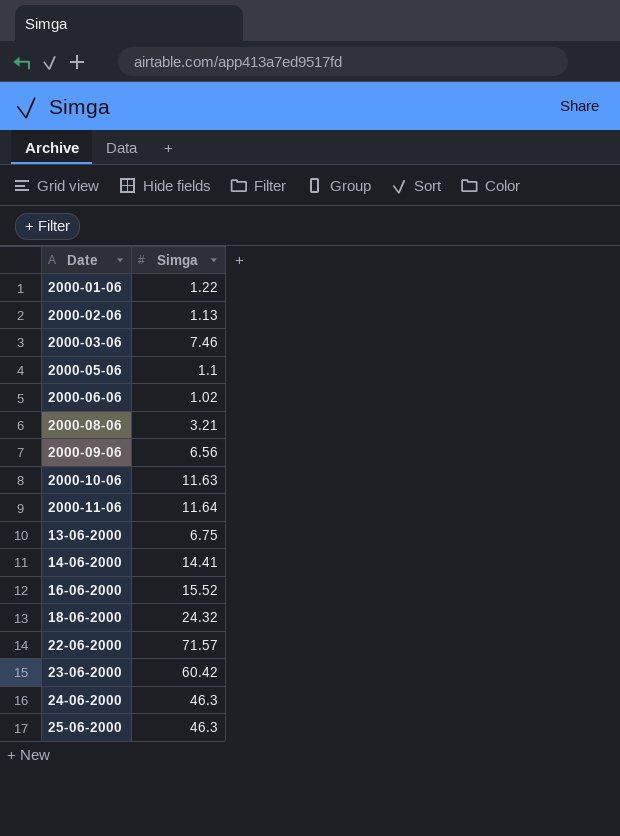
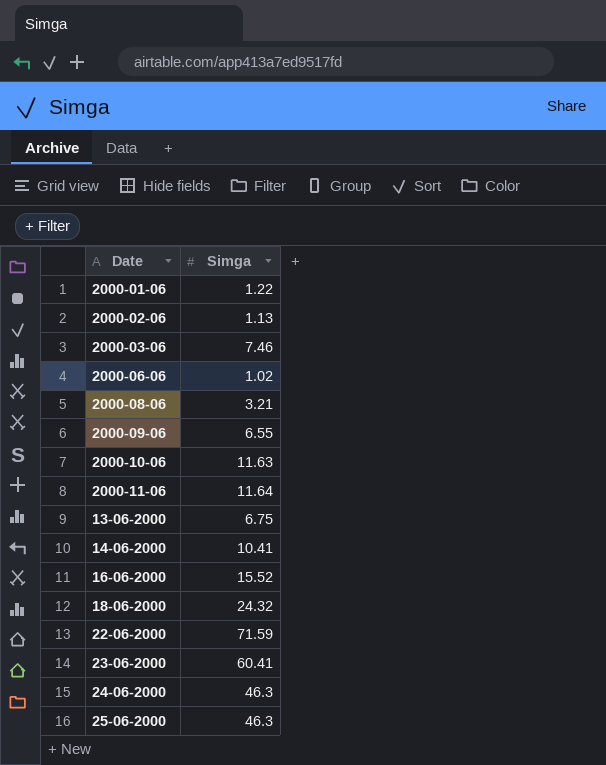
row 2000-05-06: 1.1 -> none
2000-09-06 | Simga: 6.56 -> 6.55
14-06-2000 | Simga: 14.41 -> 10.41
22-06-2000 | Simga: 71.57 -> 71.59
23-06-2000 | Simga: 60.42 -> 60.41

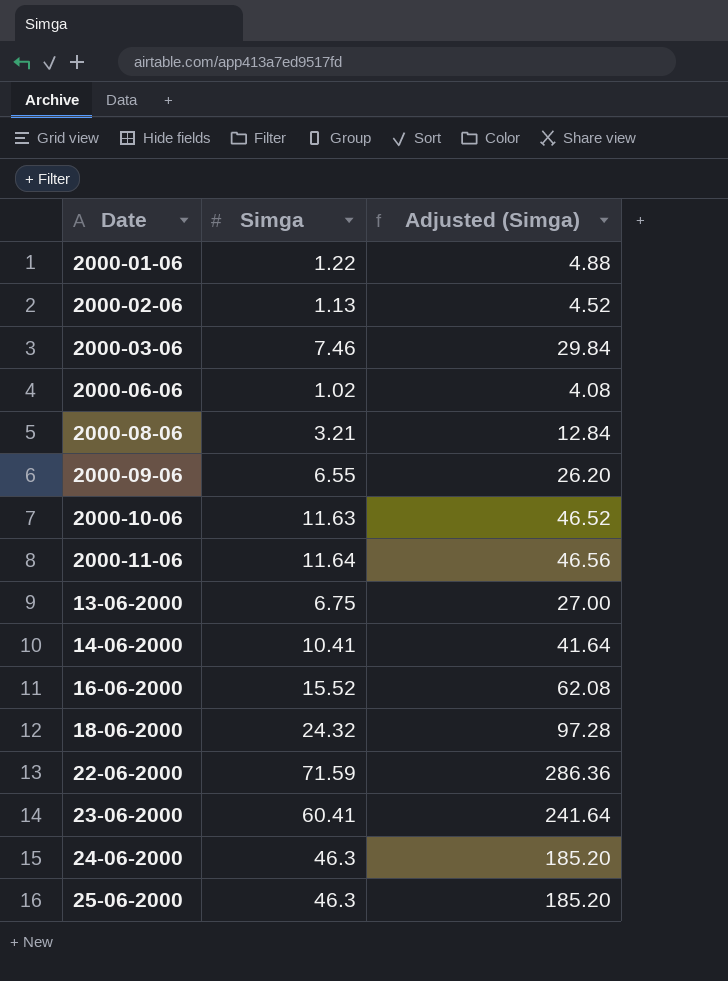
column Adjusted (Simga) | formula: none -> [Simga] * 4

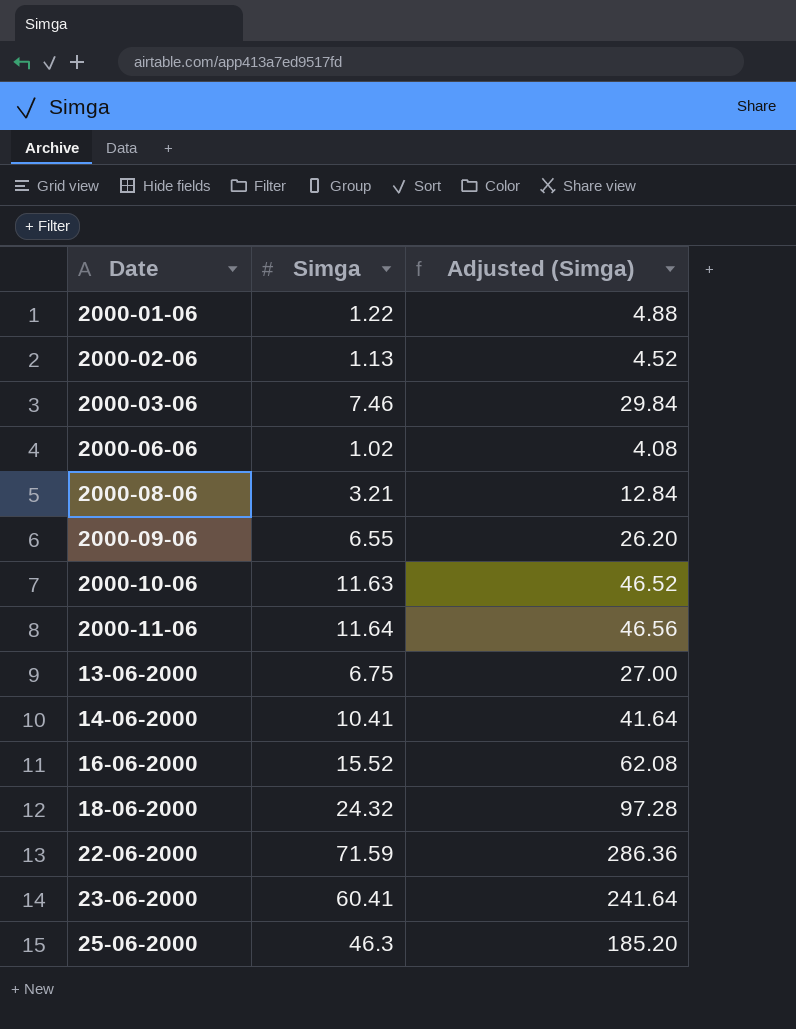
row 24-06-2000: 46.3 | 185.20 -> none

